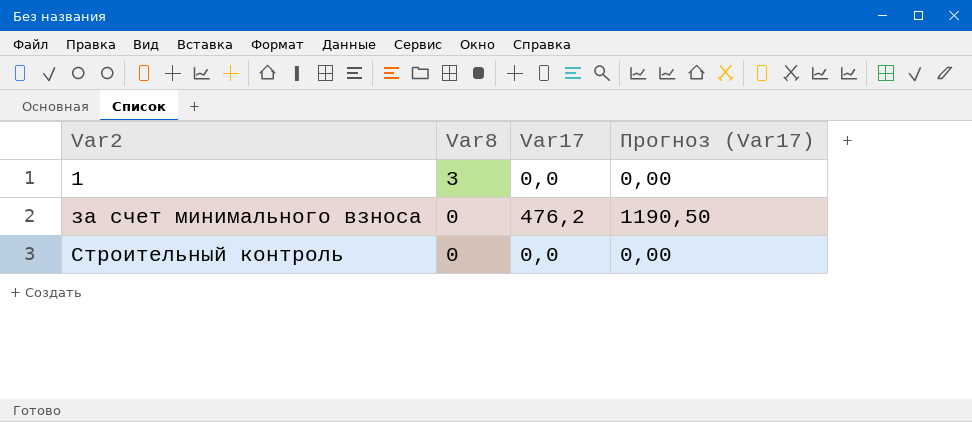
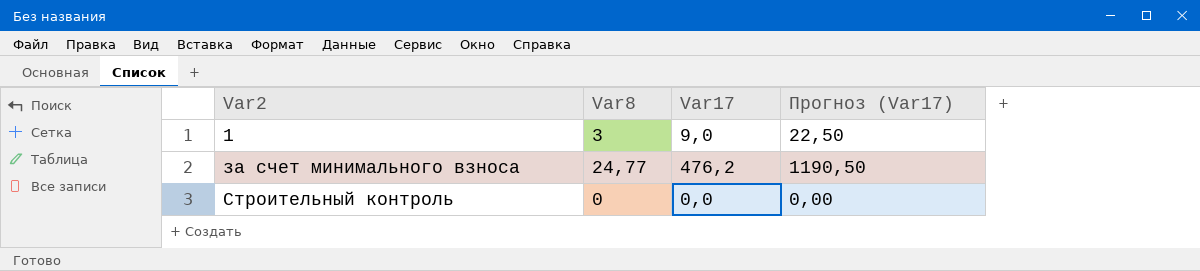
1 | Var17: 0,0 -> 9,0
1 | Прогноз (Var17): 0,00 -> 22,50
за счет минимального взноса | Var8: 0 -> 24,77

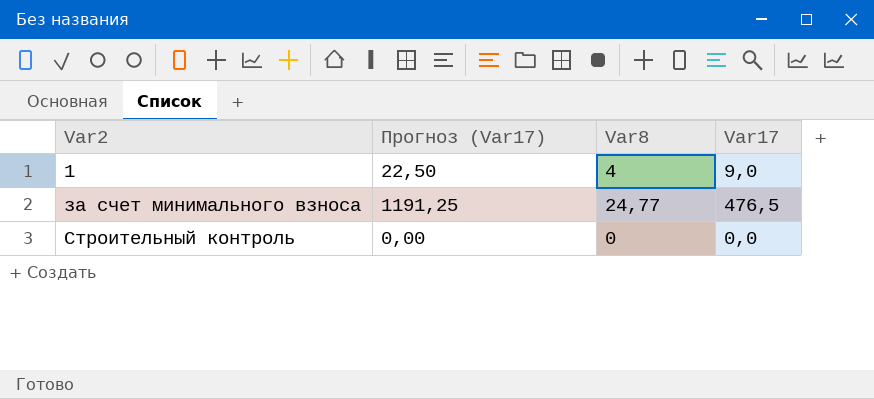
column Прогноз (Var17) | position: 4 -> 2
1 | Var8: 3 -> 4
за счет минимального взноса | Прогноз (Var17): 1190,50 -> 1191,25
за счет минимального взноса | Var17: 476,2 -> 476,5

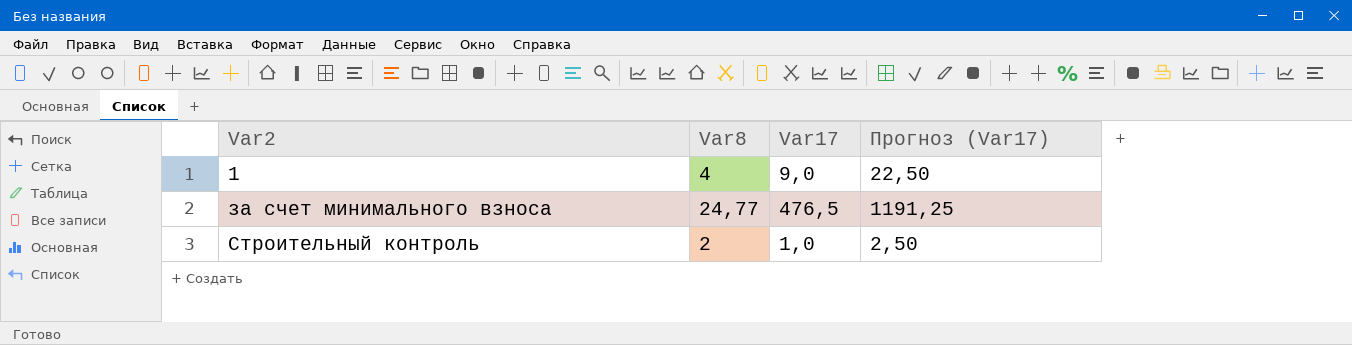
column Прогноз (Var17) | position: 2 -> 4
Строительный контроль | Var8: 0 -> 2
Строительный контроль | Var17: 0,0 -> 1,0
Строительный контроль | Прогноз (Var17): 0,00 -> 2,50

